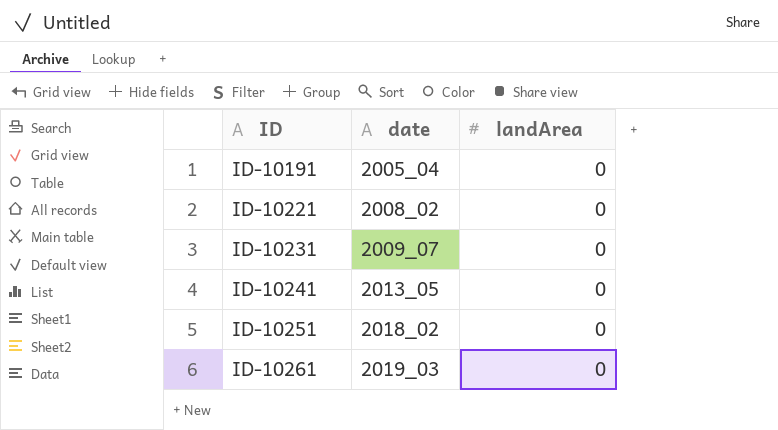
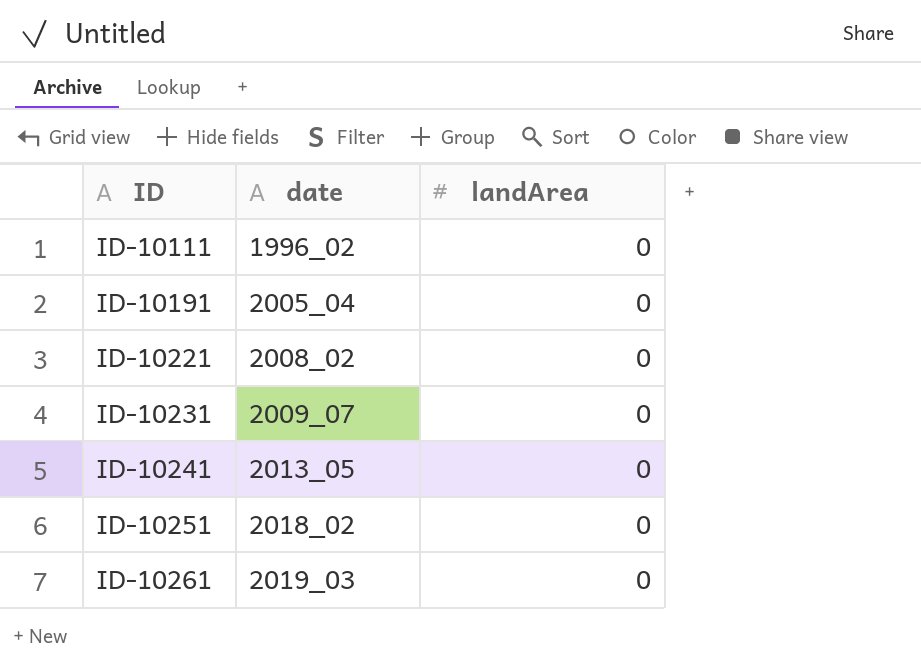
row ID-10111: none -> 1996_02 | 0

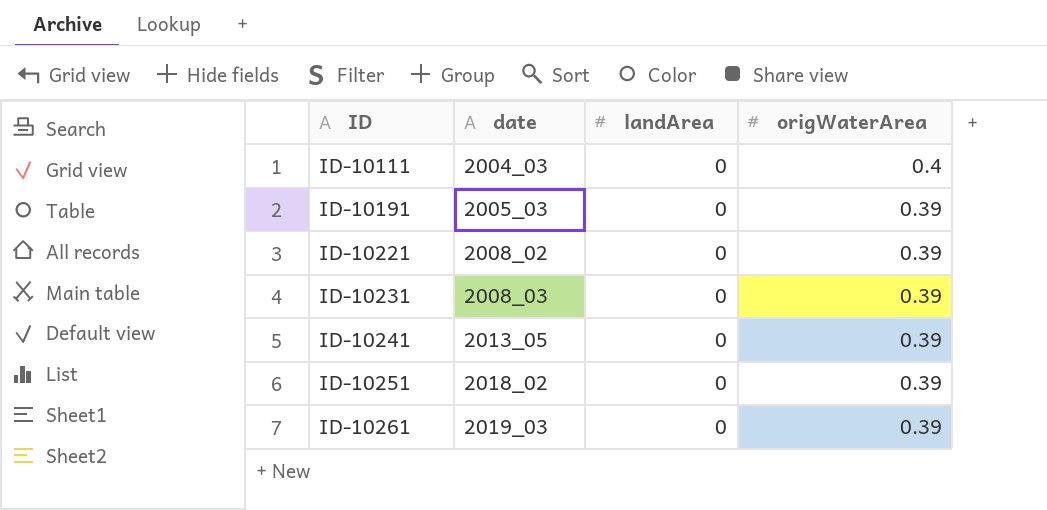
column origWaterArea | position: none -> 4
ID-10111 | date: 1996_02 -> 2004_03
ID-10191 | date: 2005_04 -> 2005_03
ID-10231 | date: 2009_07 -> 2008_03

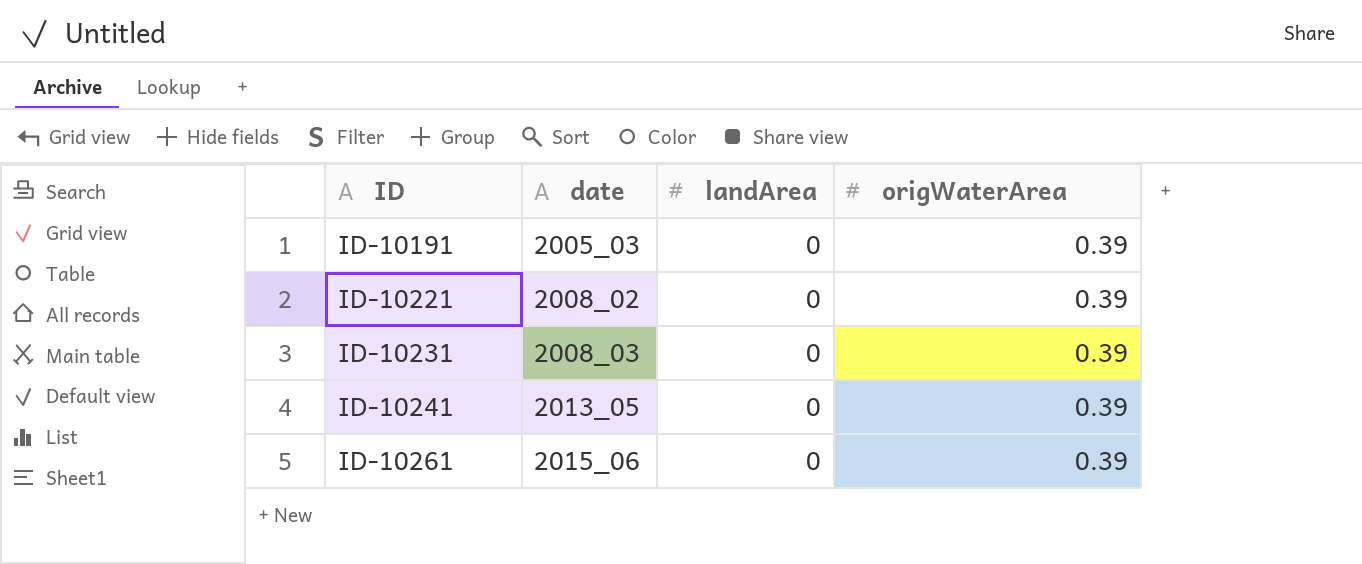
row ID-10111: 2004_03 | 0 | 0.4 -> none
row ID-10251: 2018_02 | 0 | 0.39 -> none
ID-10261 | date: 2019_03 -> 2015_06

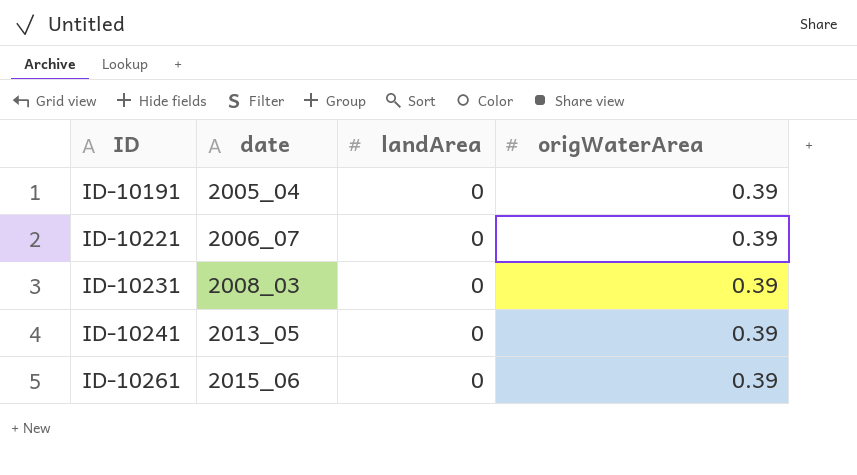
ID-10191 | date: 2005_03 -> 2005_04
ID-10221 | date: 2008_02 -> 2006_07

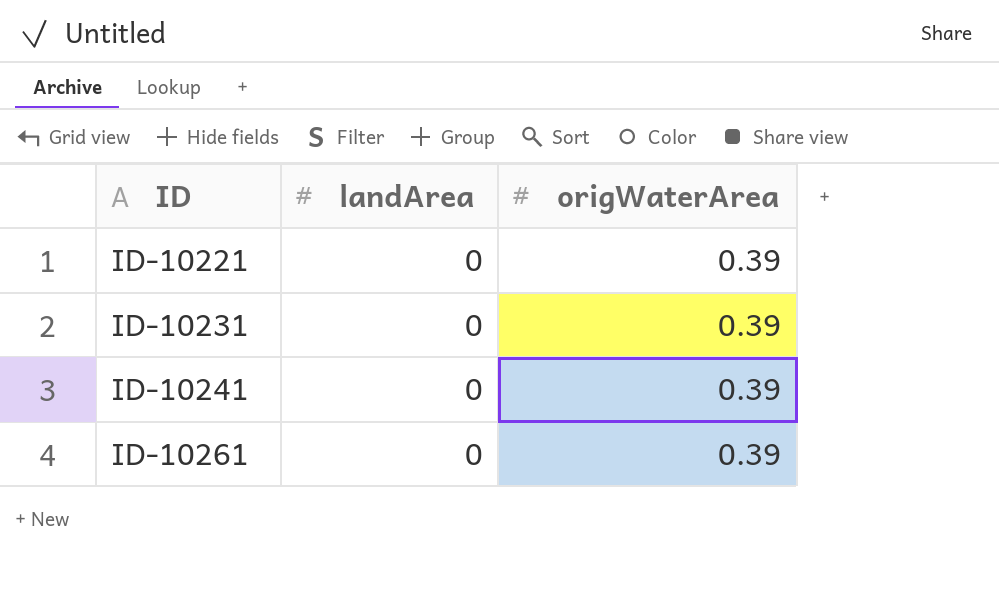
column date | position: 2 -> none
row ID-10191: 2005_04 | 0 | 0.39 -> none

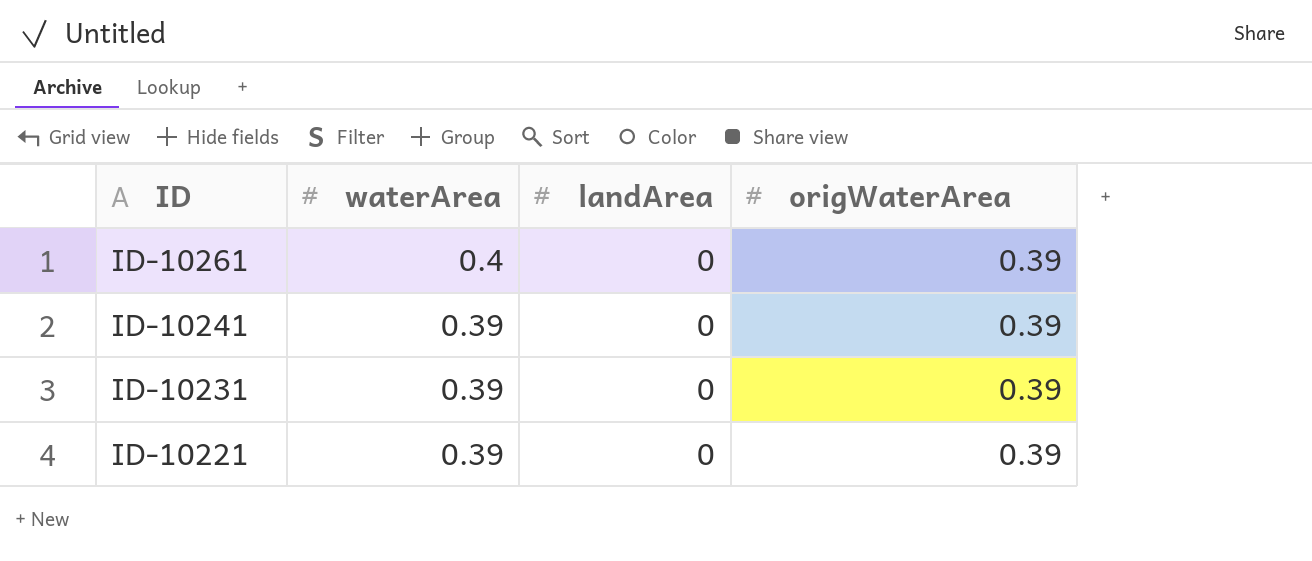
row order: ID ascending -> ID descending
column waterArea | position: none -> 2

